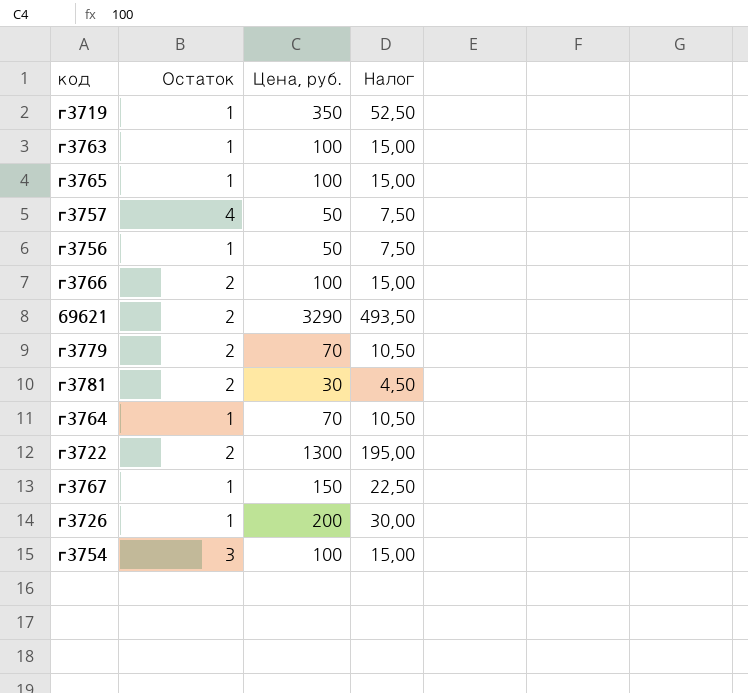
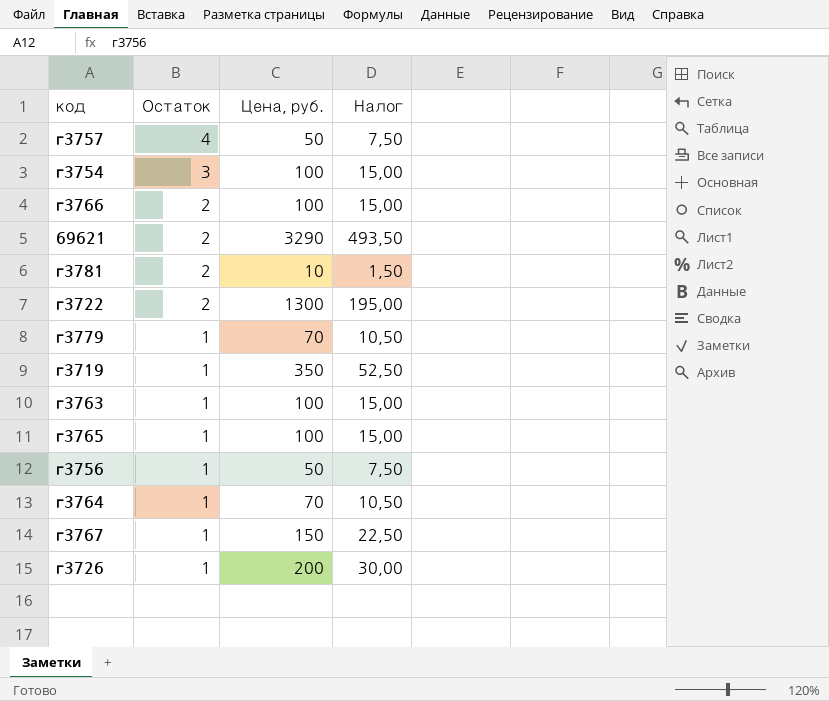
row order: none -> Остаток descending
г3781 | Цена, руб.: 30 -> 10
г3781 | Налог: 4,50 -> 1,50
г3779 | Остаток: 2 -> 1

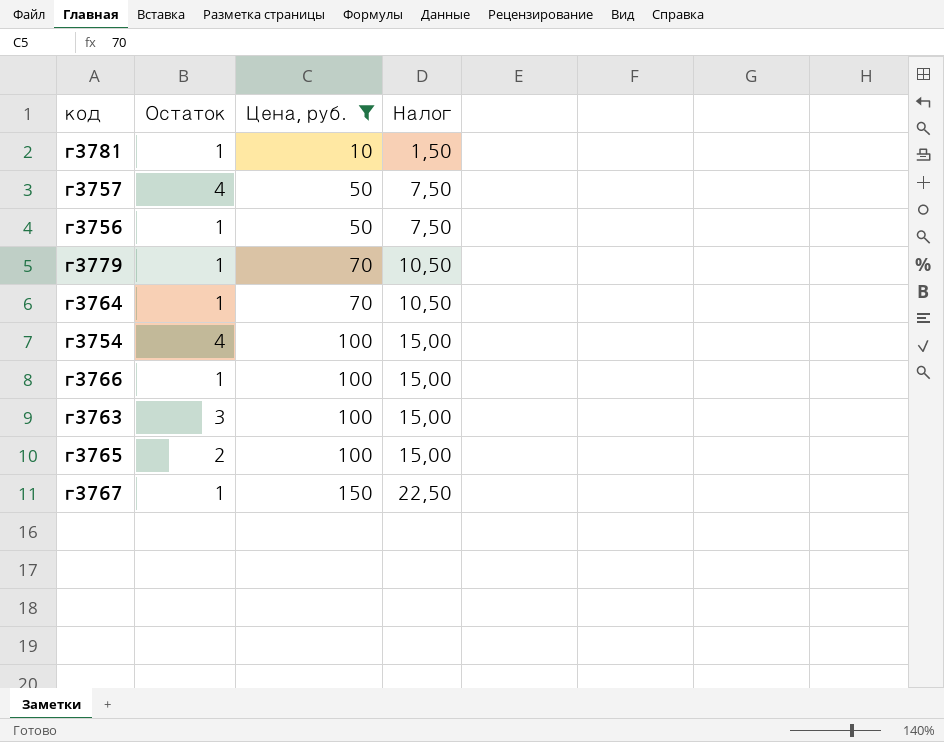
filter: none -> Цена, руб. <= 150
row order: Остаток descending -> Цена, руб. ascending
г3781 | Остаток: 2 -> 1
г3754 | Остаток: 3 -> 4
г3766 | Остаток: 2 -> 1
г3763 | Остаток: 1 -> 3
г3765 | Остаток: 1 -> 2

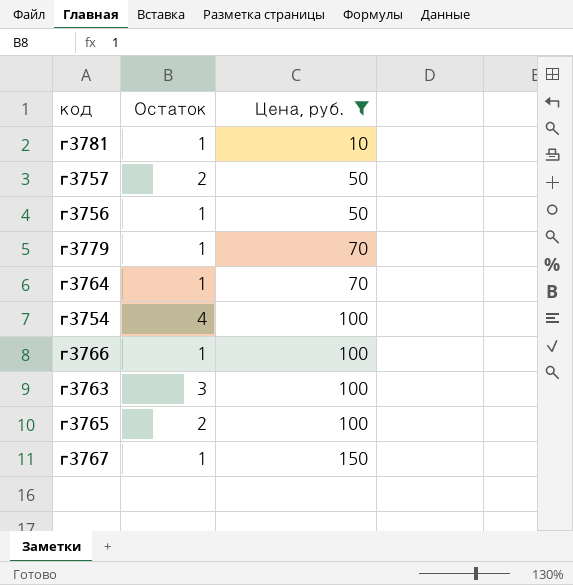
column Налог | formula: [Цена, руб.] * 0,15 -> none
г3757 | Остаток: 4 -> 2

